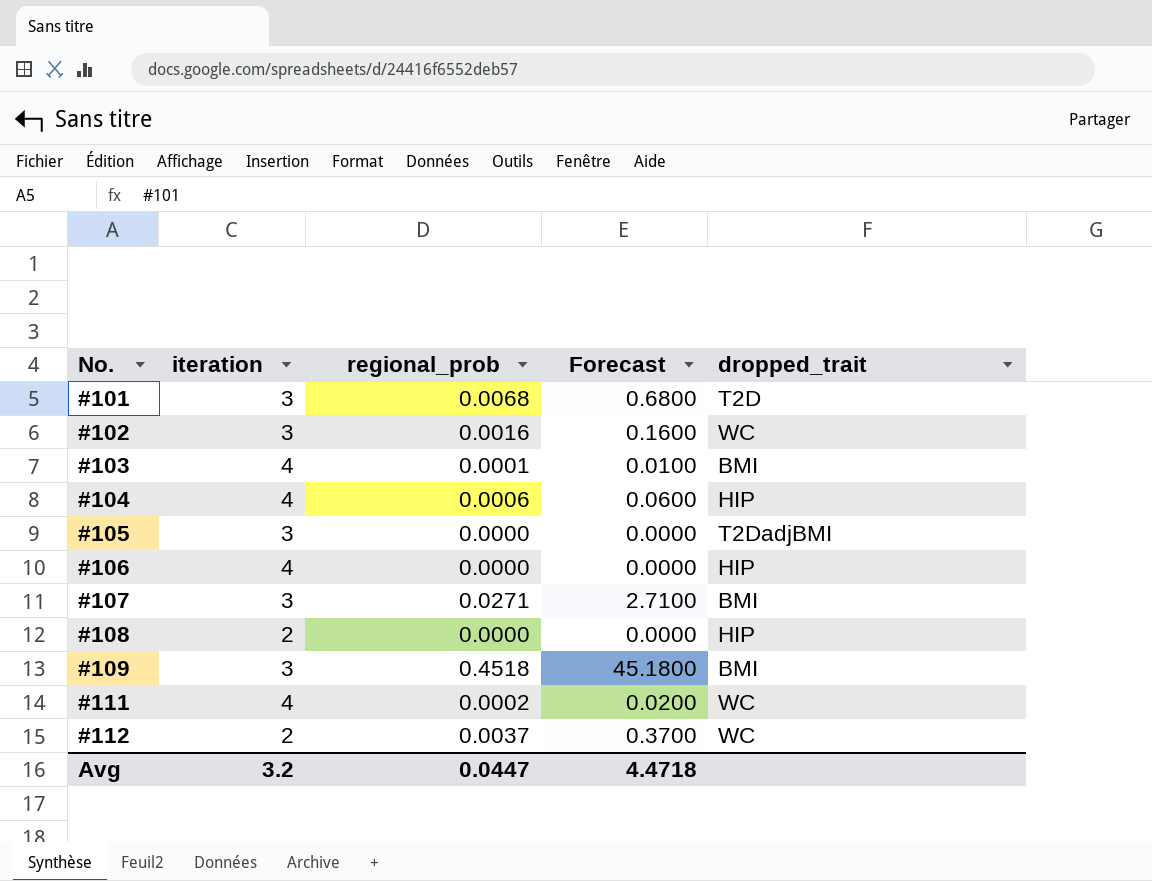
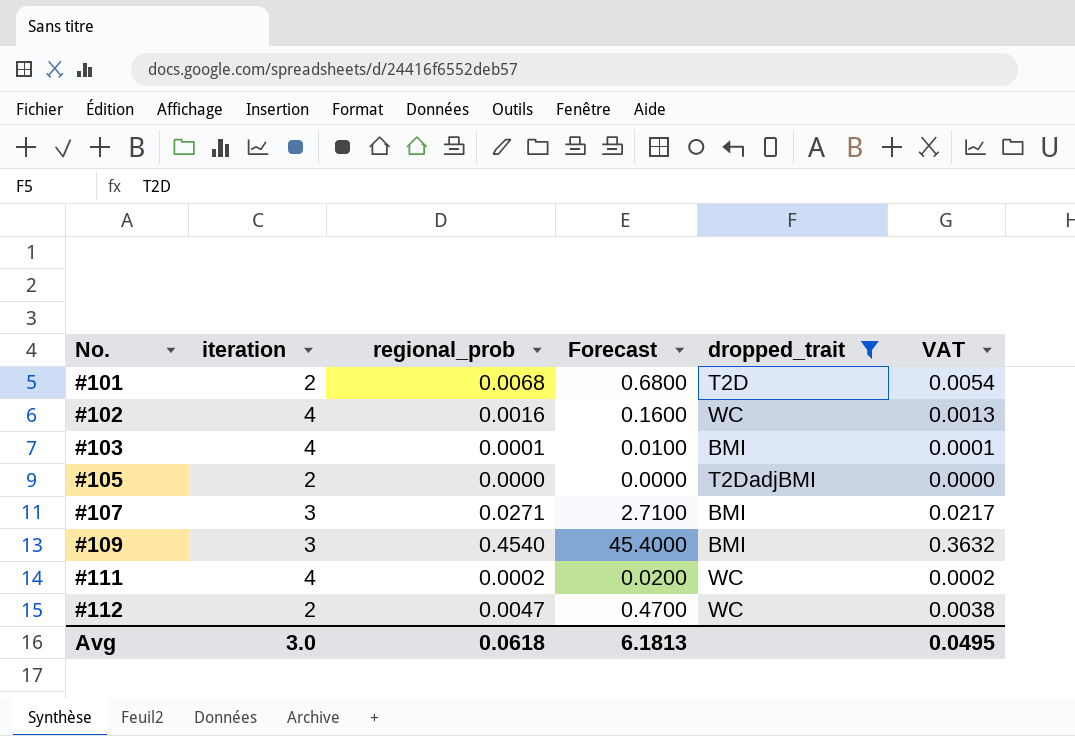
filter: none -> dropped_trait != HIP
column VAT | formula: none -> [regional_prob] * 0.8
#101 | iteration: 3 -> 2
#102 | iteration: 3 -> 4
#105 | iteration: 3 -> 2
#109 | regional_prob: 0.4518 -> 0.4540
#109 | Forecast: 45.1800 -> 45.4000
#112 | regional_prob: 0.0037 -> 0.0047
#112 | Forecast: 0.3700 -> 0.4700
Avg | iteration: 3.2 -> 3.0
Avg | regional_prob: 0.0447 -> 0.0618
Avg | Forecast: 4.4718 -> 6.1813

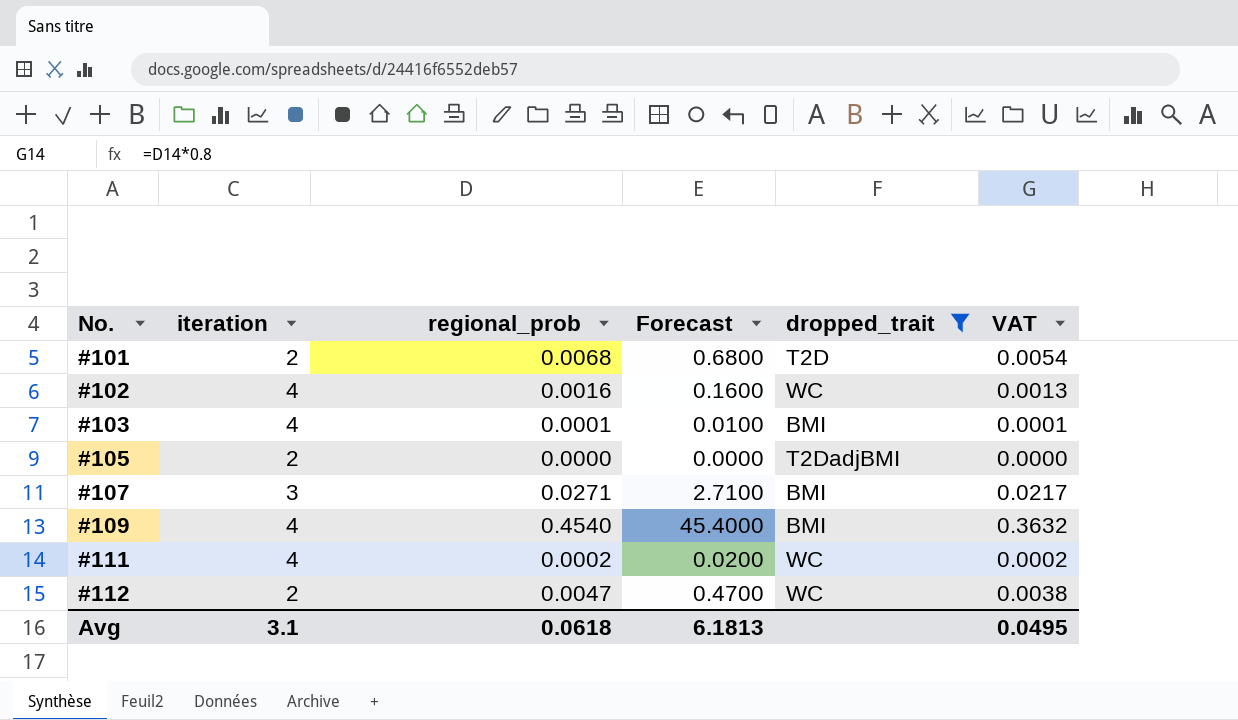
#109 | iteration: 3 -> 4
Avg | iteration: 3.0 -> 3.1

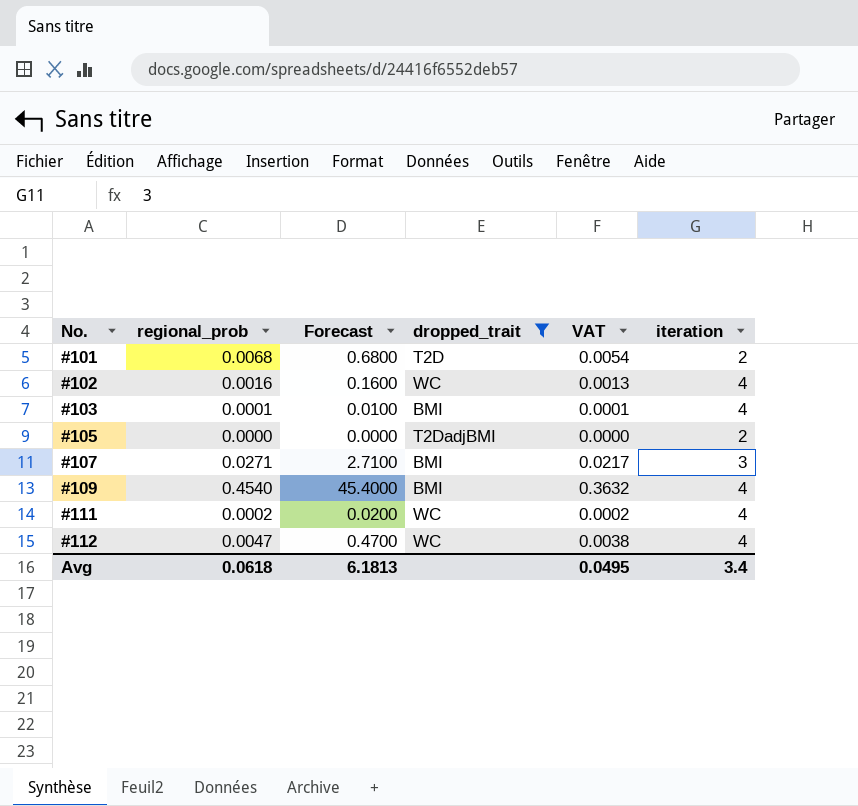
column iteration | position: 2 -> 6
#112 | iteration: 2 -> 4
Avg | iteration: 3.1 -> 3.4

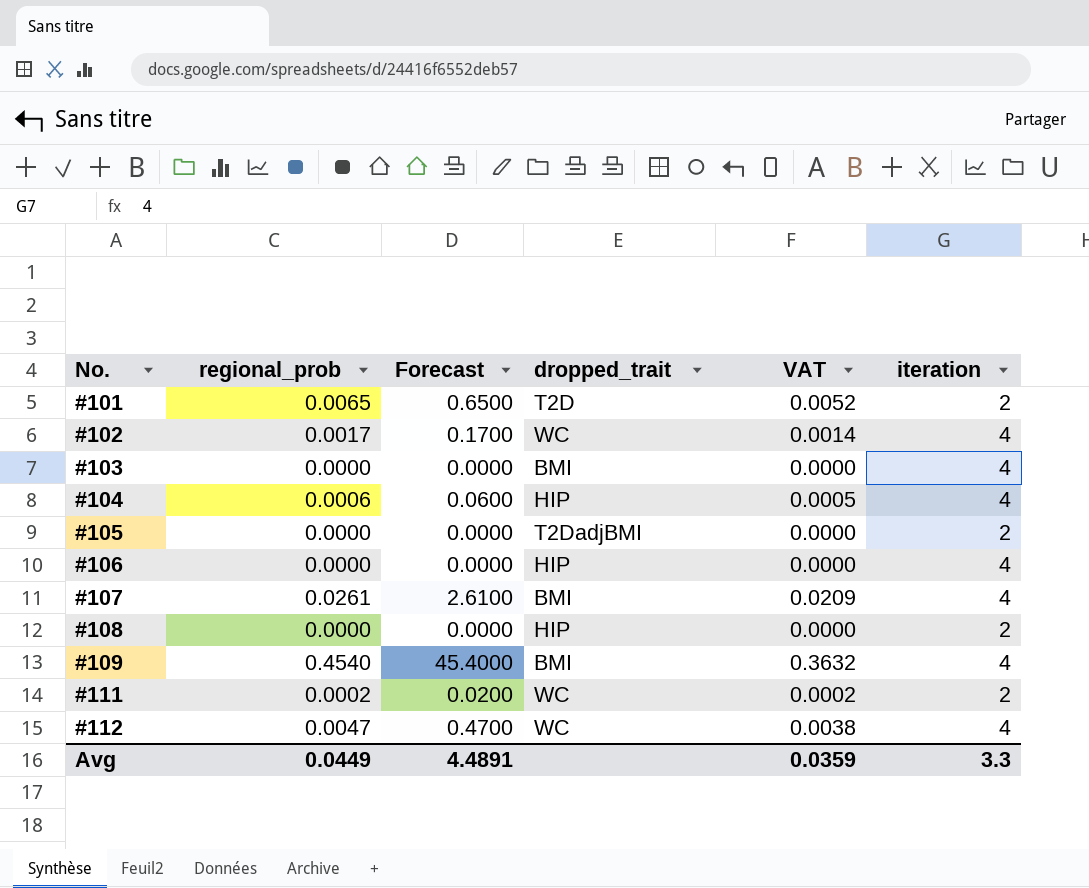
filter: dropped_trait != HIP -> none
#101 | regional_prob: 0.0068 -> 0.0065
#101 | Forecast: 0.6800 -> 0.6500
#101 | VAT: 0.0054 -> 0.0052
#102 | regional_prob: 0.0016 -> 0.0017
#102 | Forecast: 0.1600 -> 0.1700
#102 | VAT: 0.0013 -> 0.0014
#103 | regional_prob: 0.0001 -> 0.0000
#103 | Forecast: 0.0100 -> 0.0000
#103 | VAT: 0.0001 -> 0.0000
#107 | regional_prob: 0.0271 -> 0.0261
#107 | Forecast: 2.7100 -> 2.6100
#107 | VAT: 0.0217 -> 0.0209
#107 | iteration: 3 -> 4
#111 | iteration: 4 -> 2
Avg | regional_prob: 0.0618 -> 0.0449
Avg | Forecast: 6.1813 -> 4.4891
Avg | VAT: 0.0495 -> 0.0359
Avg | iteration: 3.4 -> 3.3

